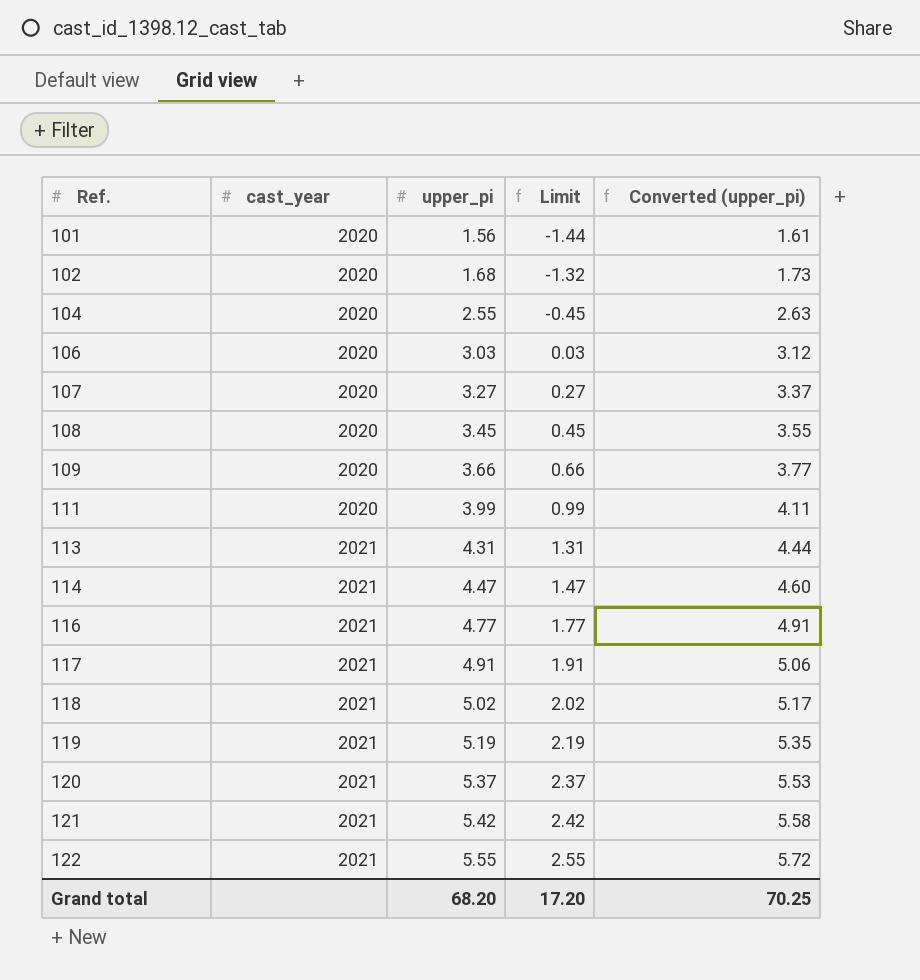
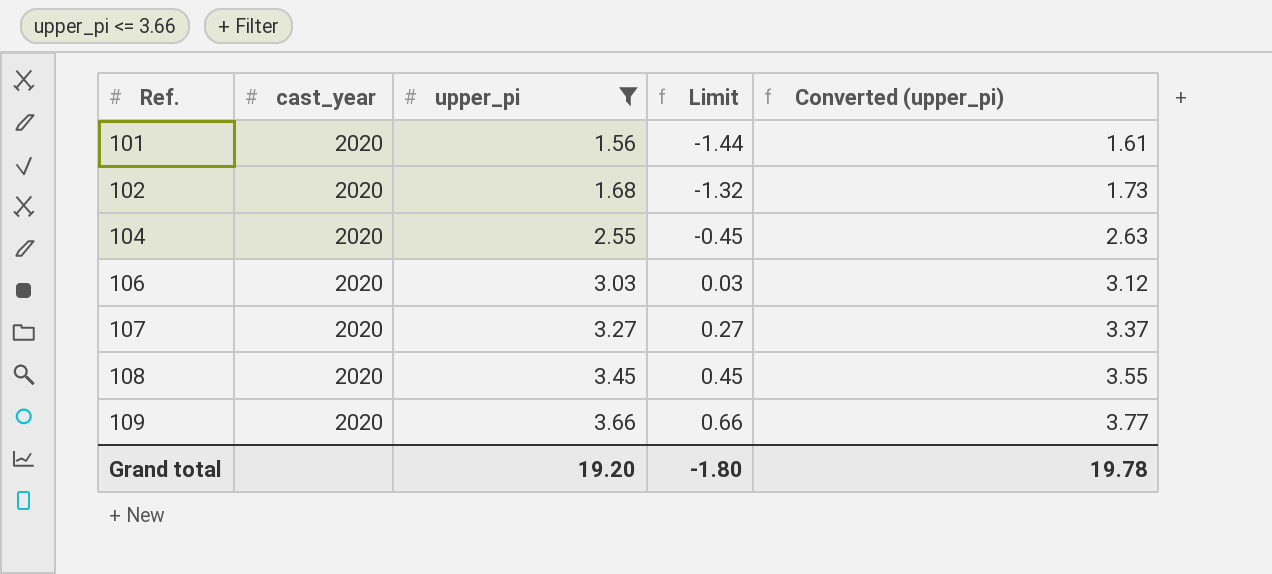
filter: none -> upper_pi <= 3.66
Grand total | upper_pi: 68.20 -> 19.20
Grand total | Limit: 17.20 -> -1.80
Grand total | Converted (upper_pi): 70.25 -> 19.78

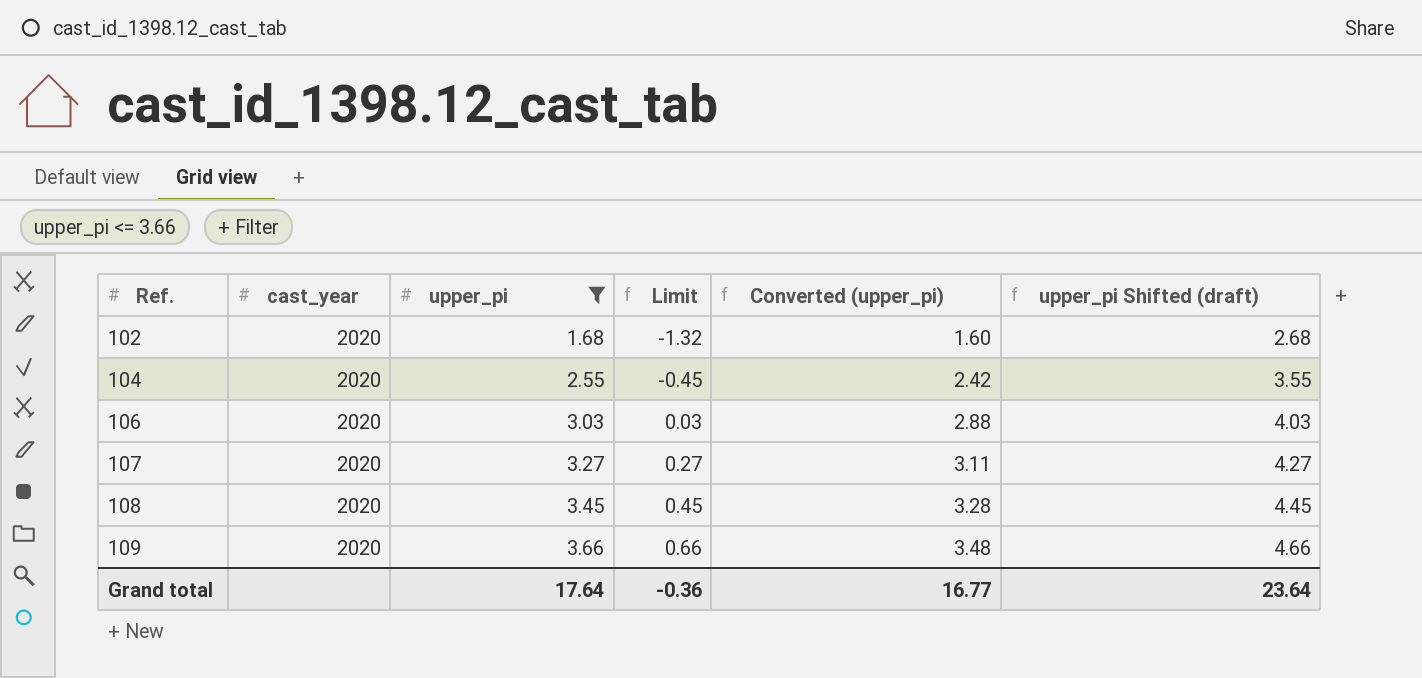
column Converted (upper_pi) | formula: [upper_pi] * 1.03 -> [upper_pi] * 0.95
column upper_pi Shifted (draft) | formula: none -> [upper_pi] + 1
row 101: 2020 | 1.56 | -1.44 | 1.61 -> none
Grand total | upper_pi: 19.20 -> 17.64
Grand total | Limit: -1.80 -> -0.36
Grand total | Converted (upper_pi): 19.78 -> 16.77

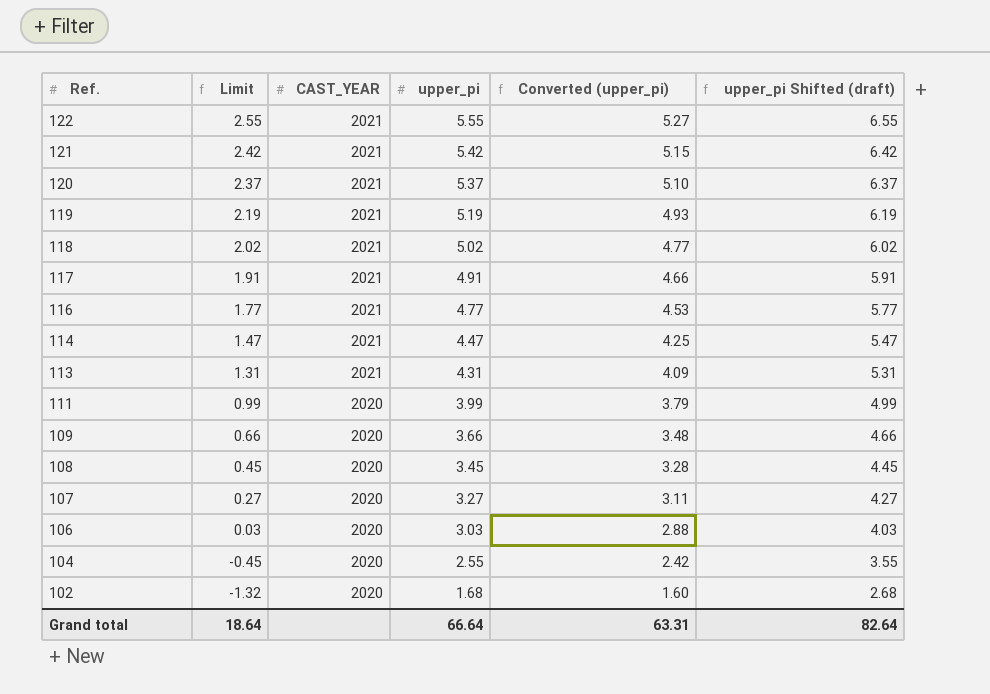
filter: upper_pi <= 3.66 -> none
row order: Ref. ascending -> Ref. descending
column Limit | position: 4 -> 2
column name: cast_year -> CAST_YEAR
Grand total | Limit: -0.36 -> 18.64
Grand total | upper_pi: 17.64 -> 66.64
Grand total | Converted (upper_pi): 16.77 -> 63.31
Grand total | upper_pi Shifted (draft): 23.64 -> 82.64

